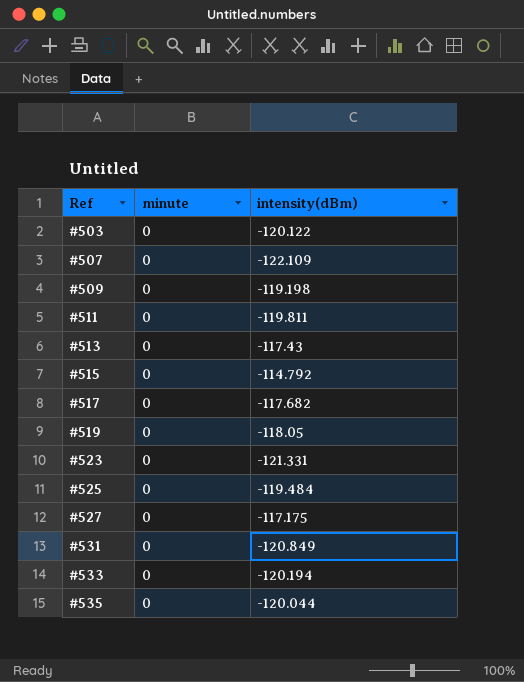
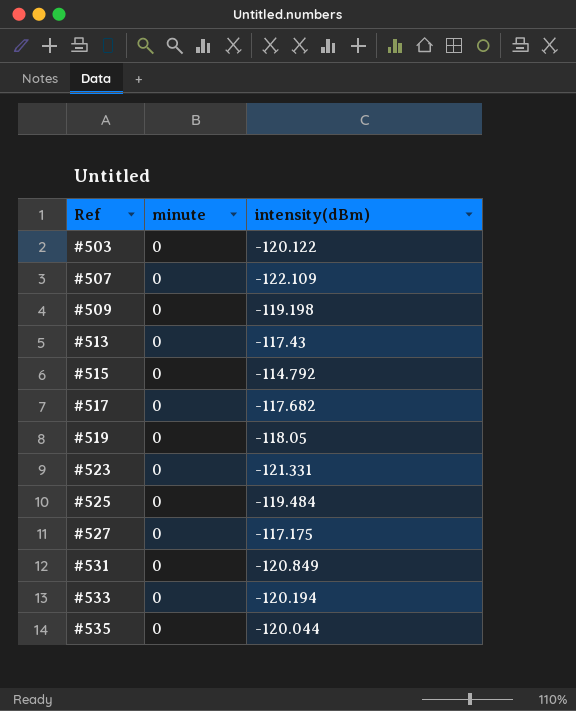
row #511: 0 | -119.811 -> none

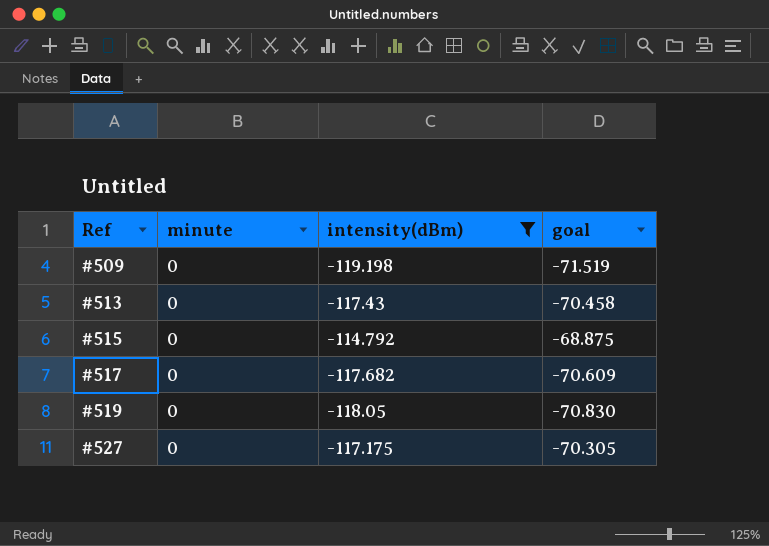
filter: none -> intensity(dBm) >= -119.198
column goal | formula: none -> [intensity(dBm)] * 0.6

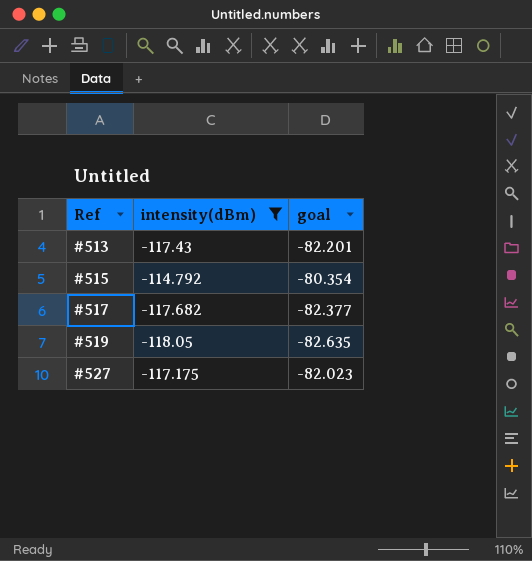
column minute | position: 2 -> none
column goal | formula: [intensity(dBm)] * 0.6 -> [intensity(dBm)] * 0.7
row #509: 0 | -119.198 | -71.519 -> none

